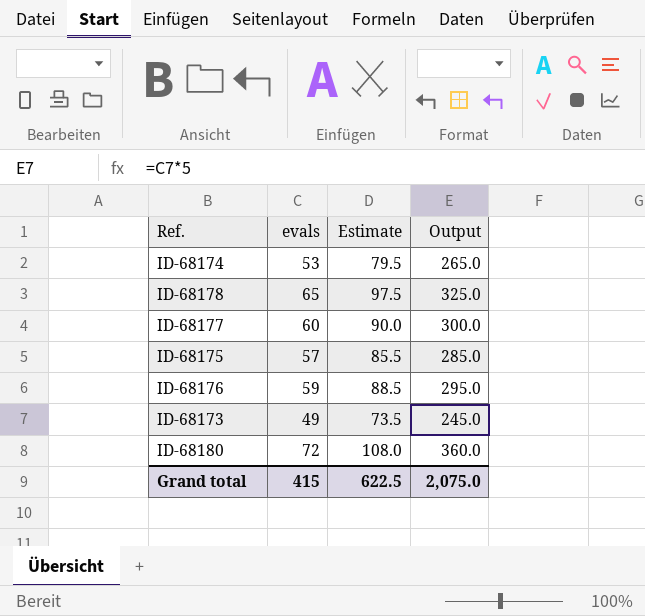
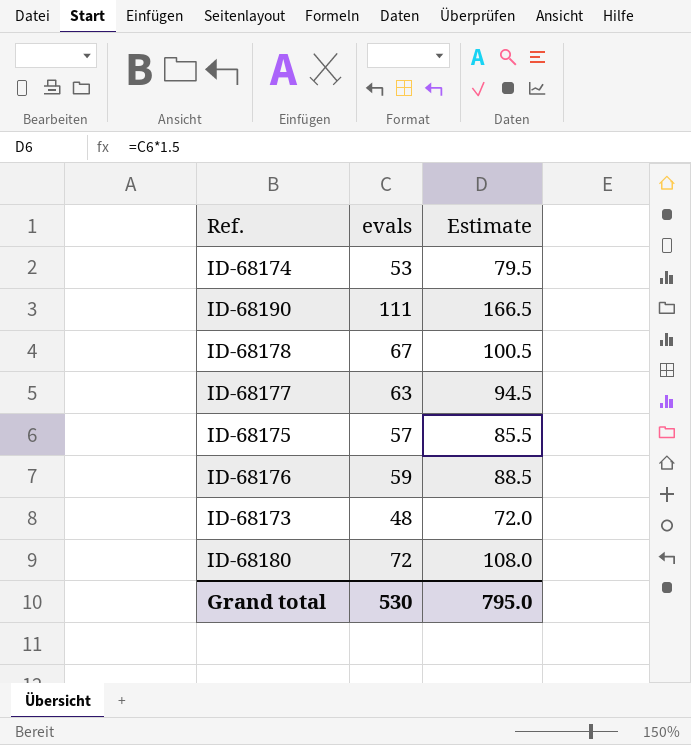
column Output | formula: [evals] * 5 -> none
row ID-68190: none -> 111 | 166.5
ID-68178 | evals: 65 -> 67
ID-68178 | Estimate: 97.5 -> 100.5
ID-68177 | evals: 60 -> 63
ID-68177 | Estimate: 90.0 -> 94.5
ID-68173 | evals: 49 -> 48
ID-68173 | Estimate: 73.5 -> 72.0
Grand total | evals: 415 -> 530
Grand total | Estimate: 622.5 -> 795.0

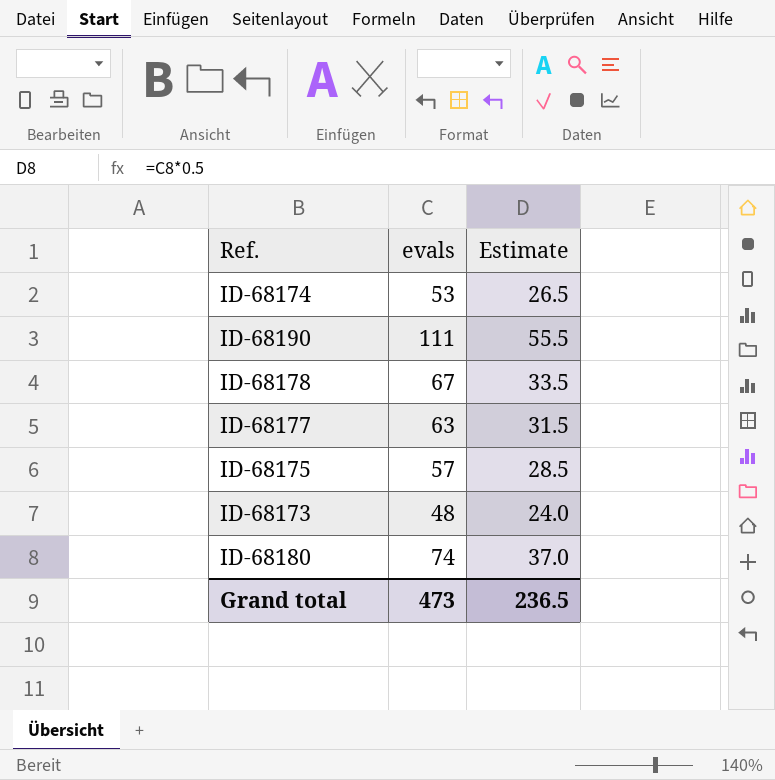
column Estimate | formula: [evals] * 1.5 -> [evals] * 0.5
row ID-68176: 59 | 88.5 -> none
ID-68180 | evals: 72 -> 74
Grand total | evals: 530 -> 473
Grand total | Estimate: 795.0 -> 236.5

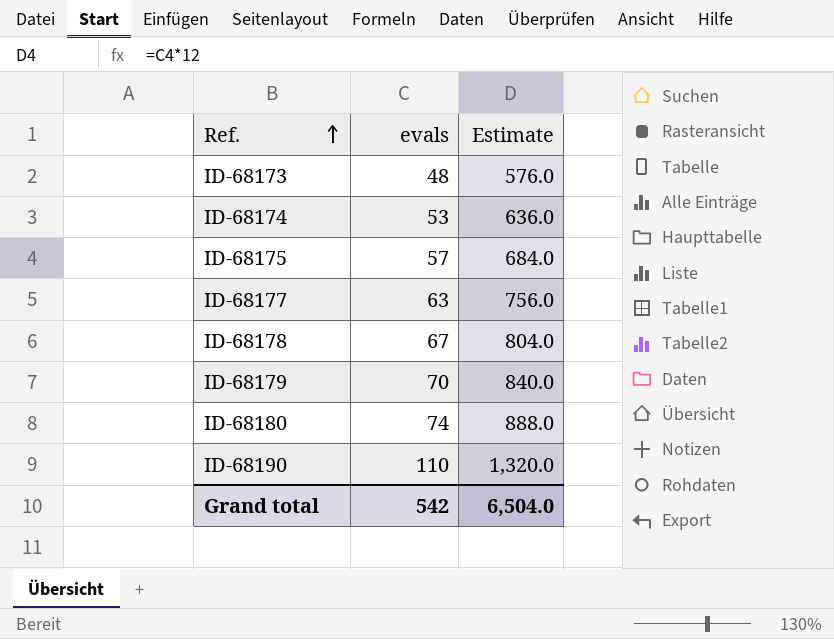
row order: none -> Ref. ascending
column Estimate | formula: [evals] * 0.5 -> [evals] * 12
row ID-68179: none -> 70 | 840.0
ID-68190 | evals: 111 -> 110
Grand total | evals: 473 -> 542
Grand total | Estimate: 236.5 -> 6,504.0

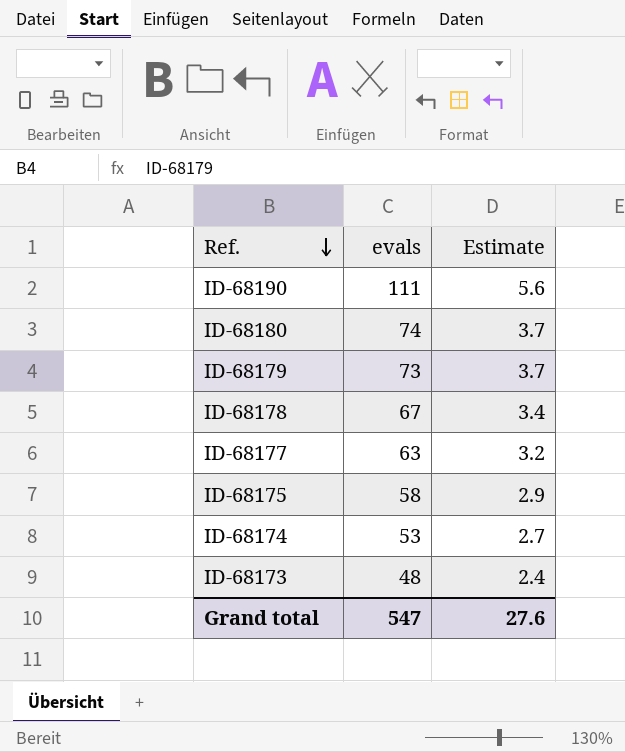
row order: Ref. ascending -> Ref. descending
column Estimate | formula: [evals] * 12 -> [evals] * 0.05
ID-68190 | evals: 110 -> 111
ID-68179 | evals: 70 -> 73
ID-68175 | evals: 57 -> 58
Grand total | evals: 542 -> 547
Grand total | Estimate: 6,504.0 -> 27.6

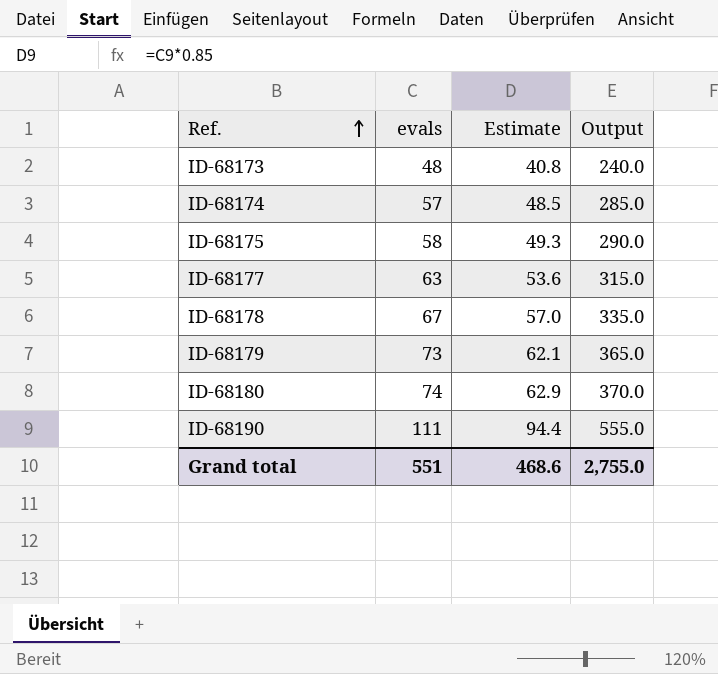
row order: Ref. descending -> Ref. ascending
column Estimate | formula: [evals] * 0.05 -> [evals] * 0.85
column Output | formula: none -> [evals] * 5
ID-68174 | evals: 53 -> 57
Grand total | evals: 547 -> 551
Grand total | Estimate: 27.6 -> 468.6

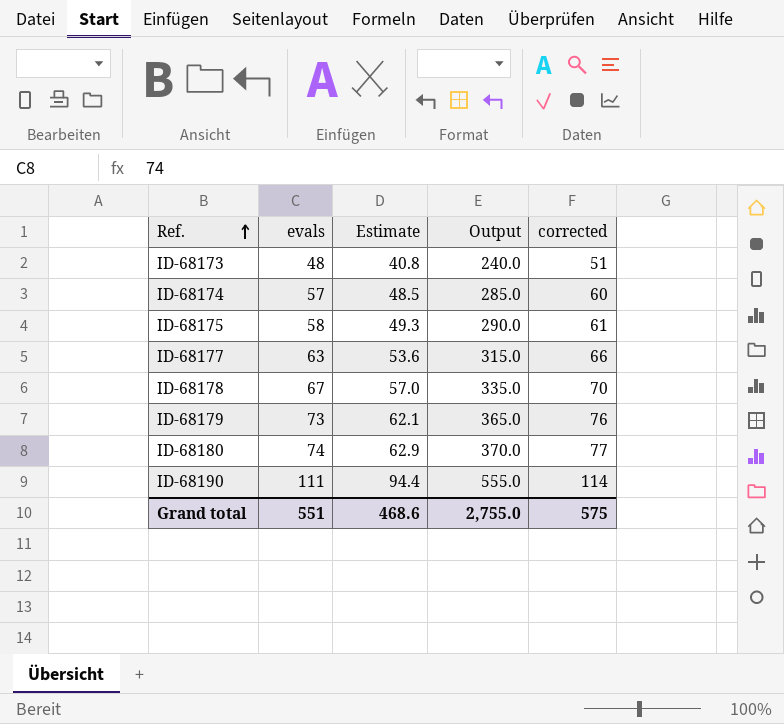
column corrected | formula: none -> [evals] + 3

